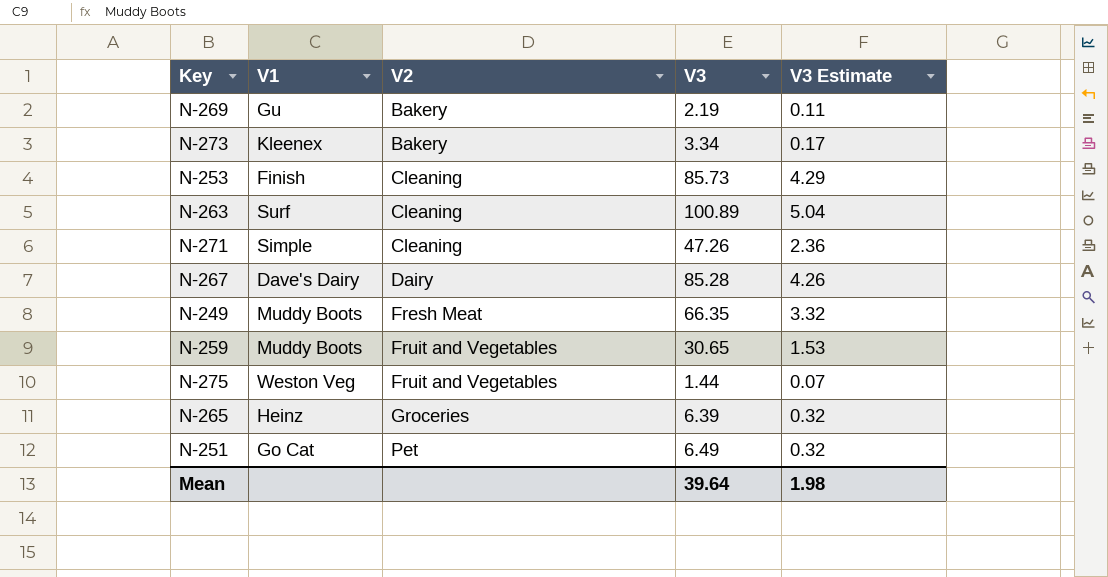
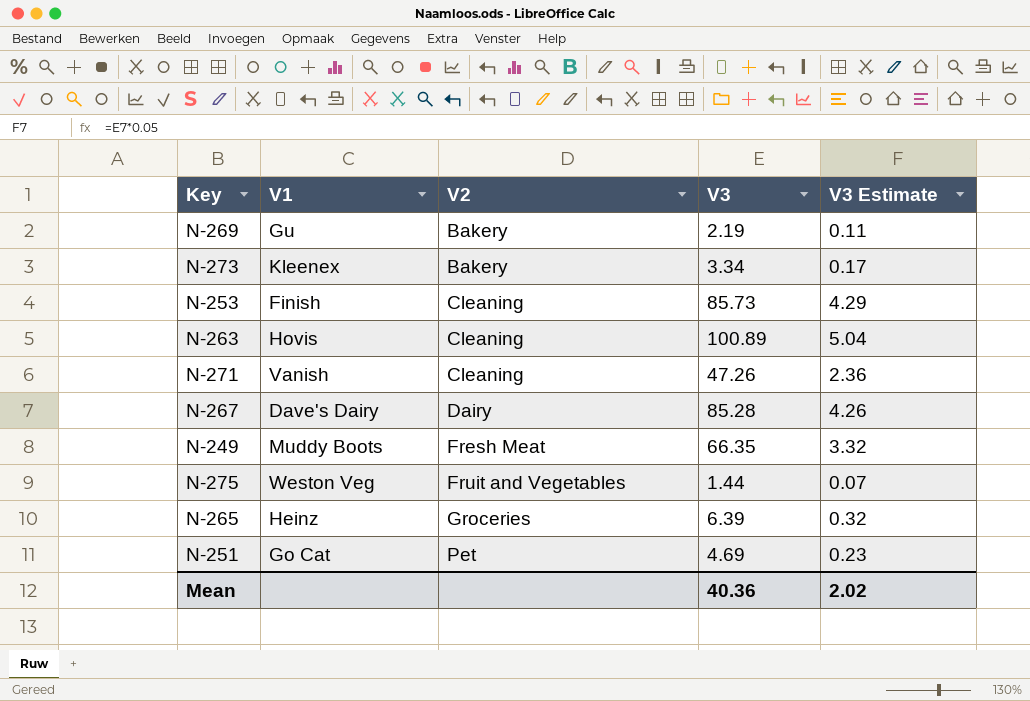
row N-259: Muddy Boots | Fruit and Vegetables | 30.65 | 1.53 -> none
N-263 | V1: Surf -> Hovis
N-271 | V1: Simple -> Vanish
N-251 | V3: 6.49 -> 4.69
N-251 | V3 Estimate: 0.32 -> 0.23
Mean | V3: 39.64 -> 40.36
Mean | V3 Estimate: 1.98 -> 2.02

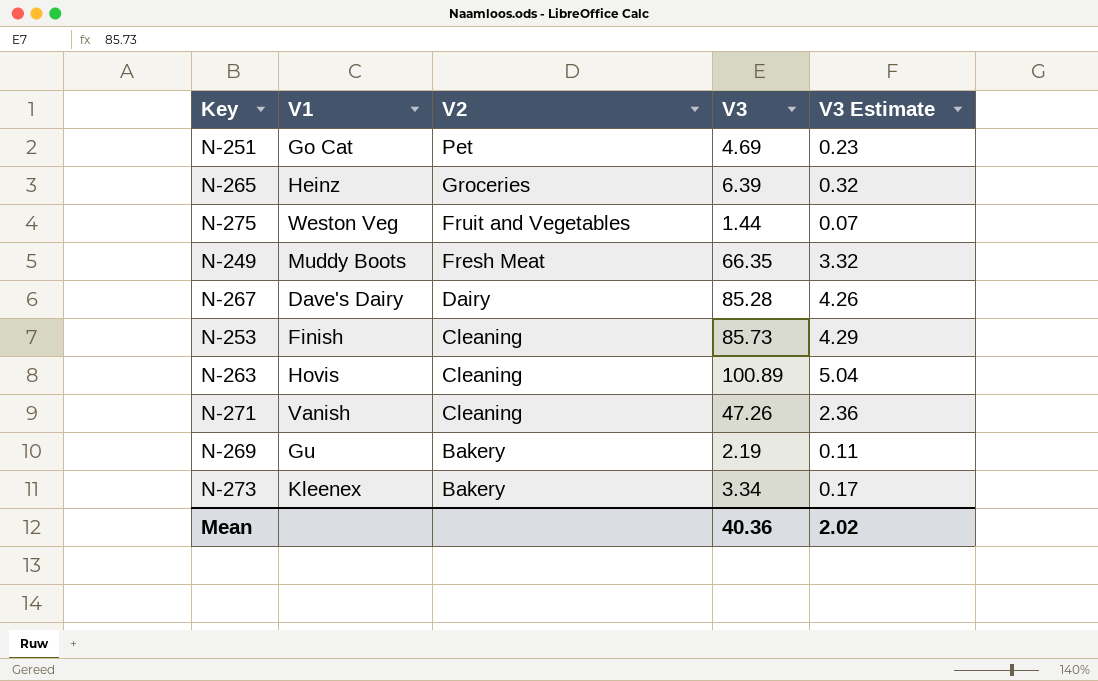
row order: V2 ascending -> V2 descending

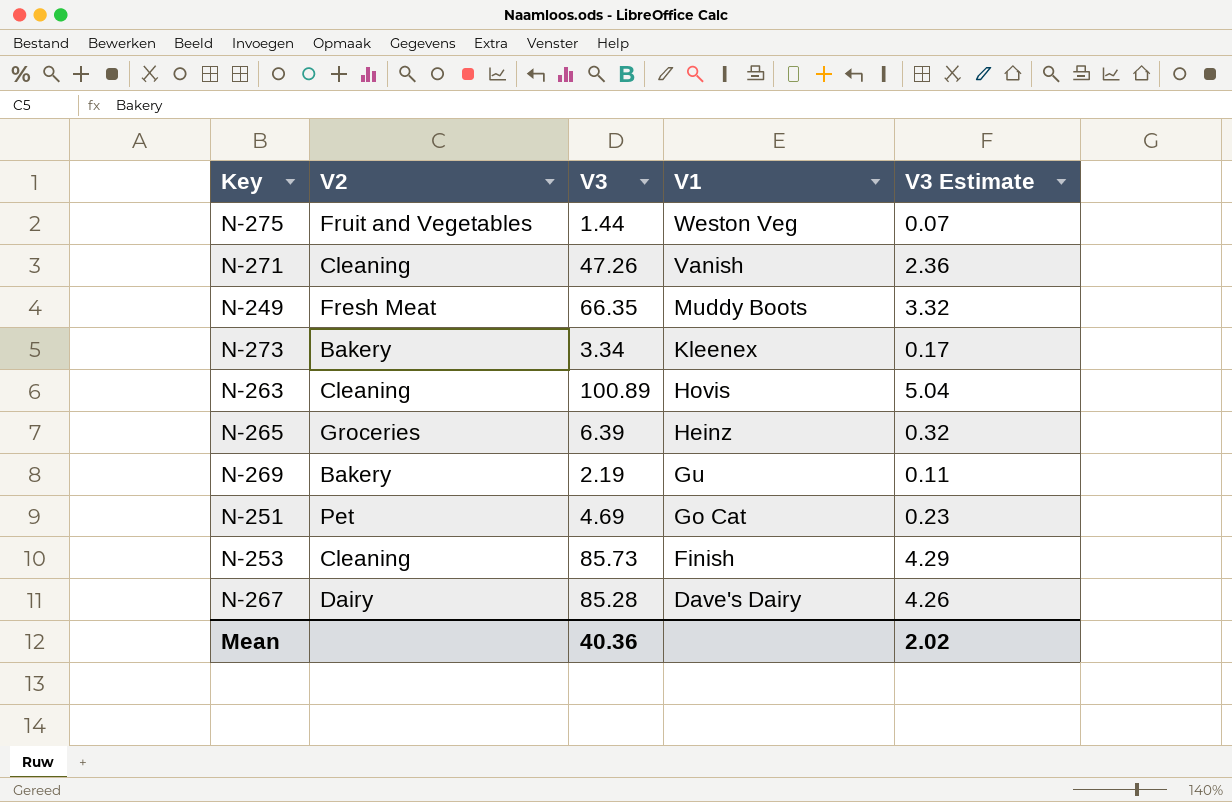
row order: V2 descending -> V1 descending
column V1 | position: 2 -> 4

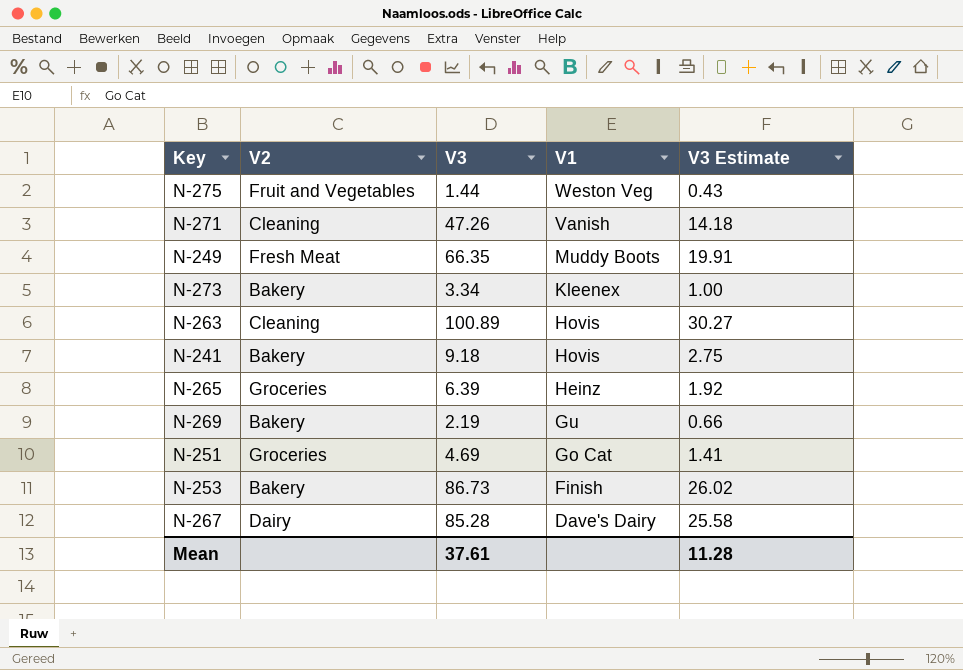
column V3 Estimate | formula: [V3] * 0.05 -> [V3] * 0.3
row N-241: none -> Bakery | 9.18 | Hovis | 2.75
N-251 | V2: Pet -> Groceries
N-253 | V2: Cleaning -> Bakery
N-253 | V3: 85.73 -> 86.73
Mean | V3: 40.36 -> 37.61
Mean | V3 Estimate: 2.02 -> 11.28

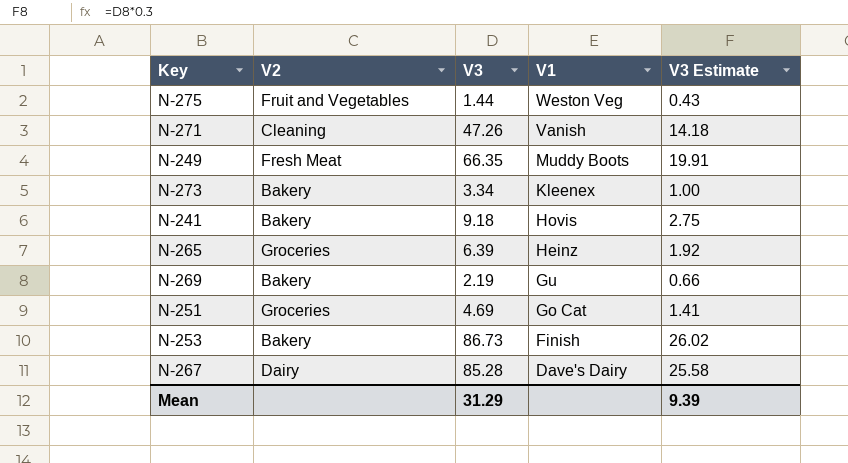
row N-263: Cleaning | 100.89 | Hovis | 30.27 -> none
Mean | V3: 37.61 -> 31.29
Mean | V3 Estimate: 11.28 -> 9.39

